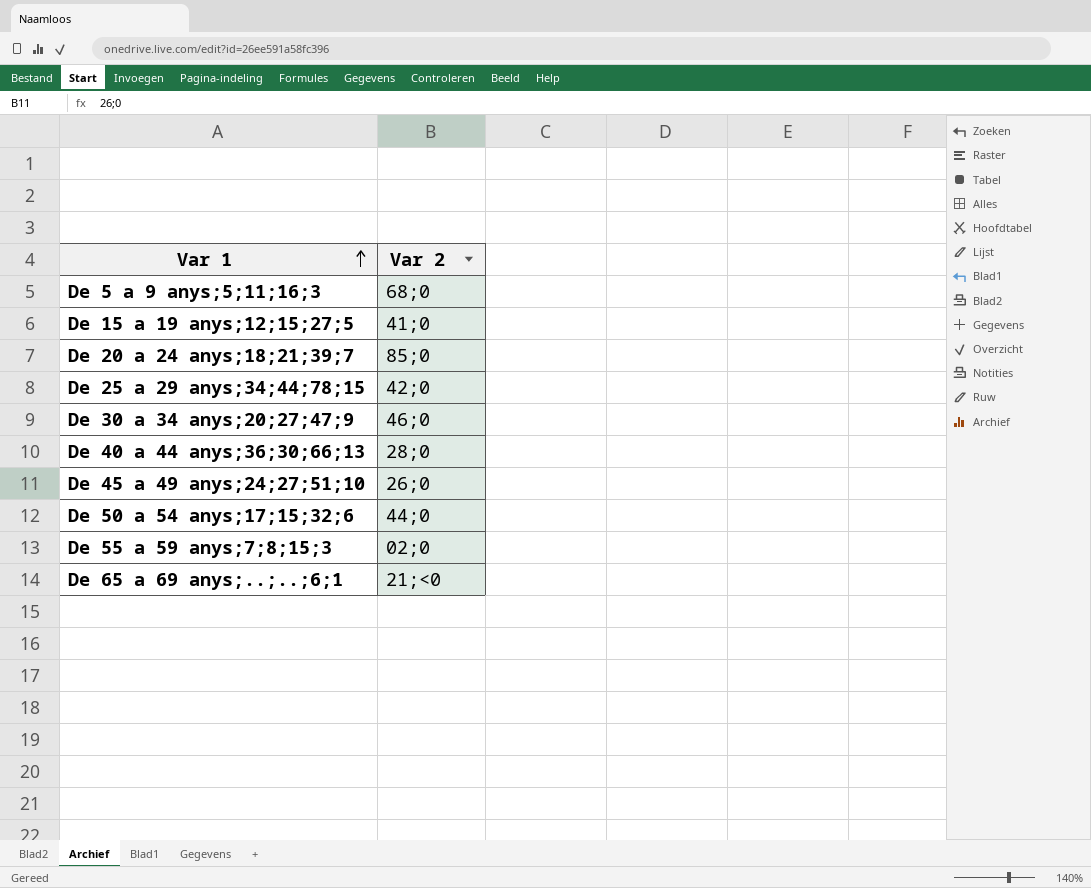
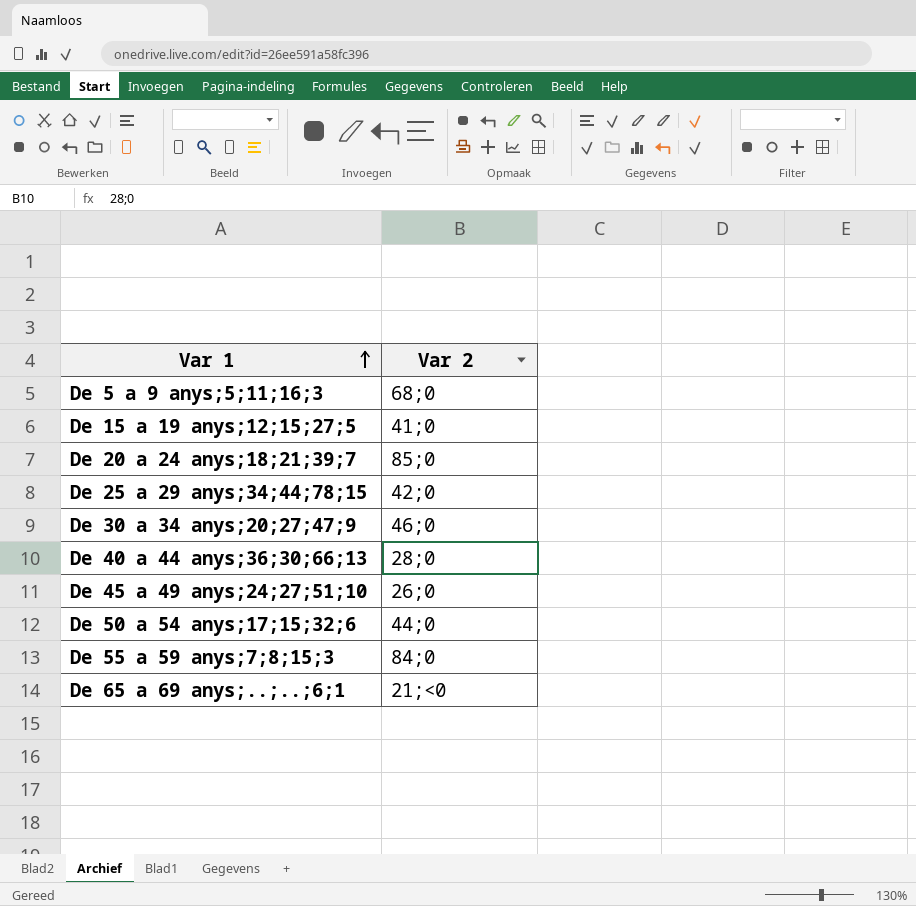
De 55 a 59 anys;7;8;15;3 | Var 2: 02;0 -> 84;0

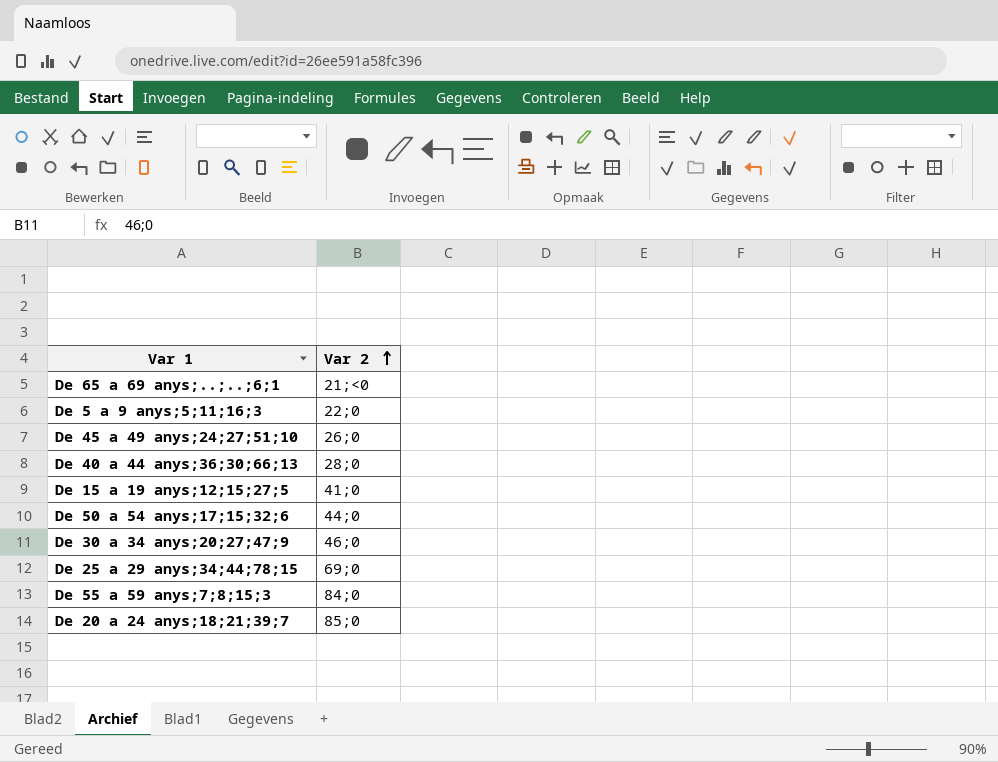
row order: Var 1 ascending -> Var 2 ascending
De 5 a 9 anys;5;11;16;3 | Var 2: 68;0 -> 22;0
De 25 a 29 anys;34;44;78;15 | Var 2: 42;0 -> 69;0

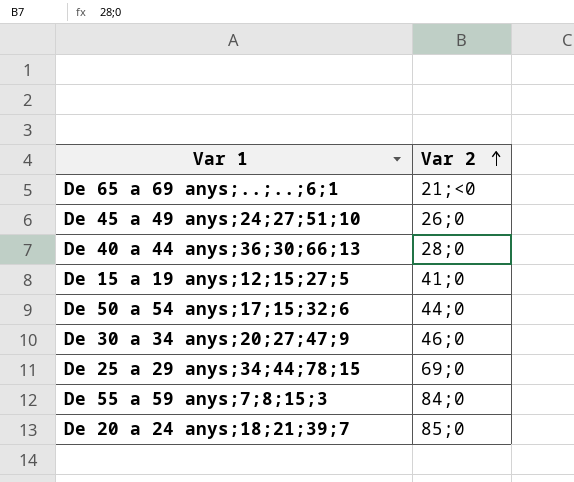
row De 5 a 9 anys;5;11;16;3: 22;0 -> none

